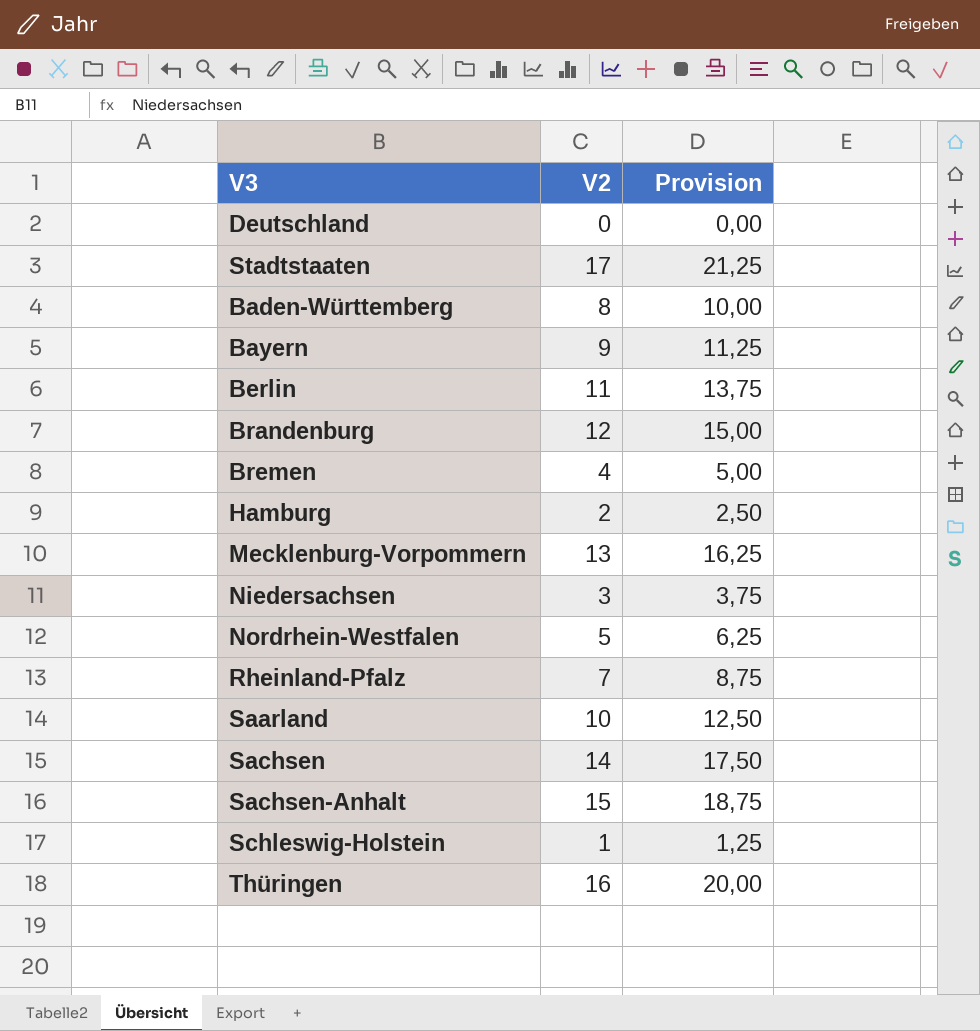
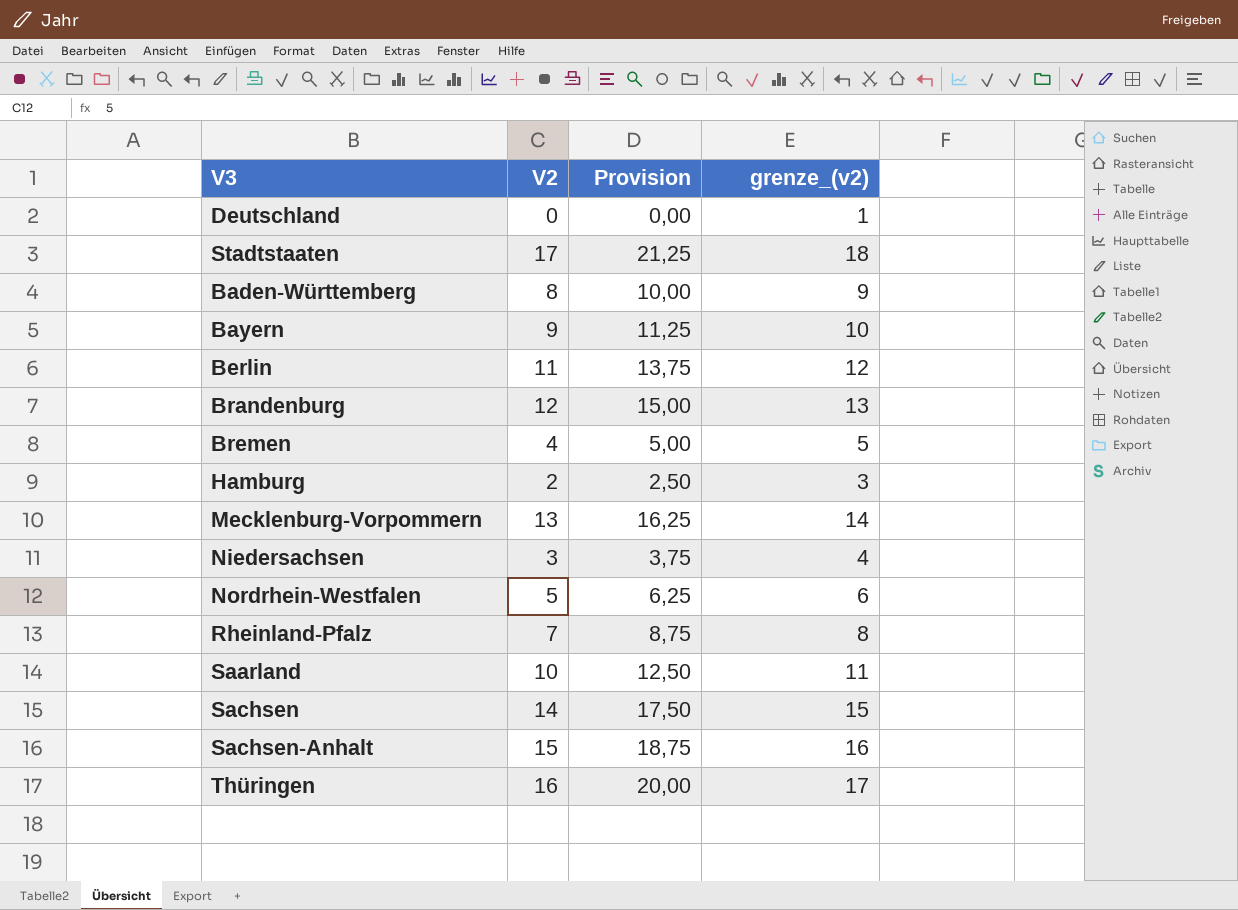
column grenze_(v2) | formula: none -> [V2] + 1
row Schleswig-Holstein: 1 | 1,25 -> none

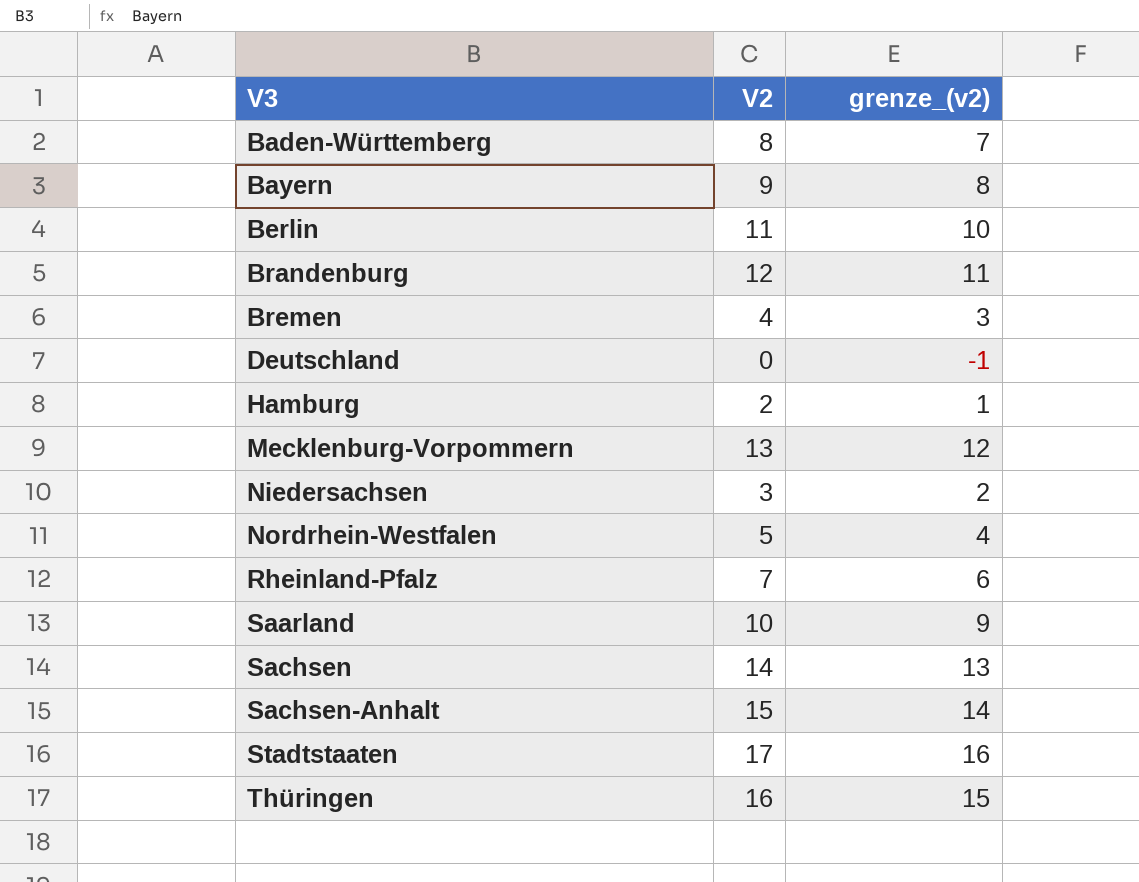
row order: none -> V3 ascending
column Provision | formula: [V2] * 1,25 -> none
column grenze_(v2) | formula: [V2] + 1 -> [V2] - 1

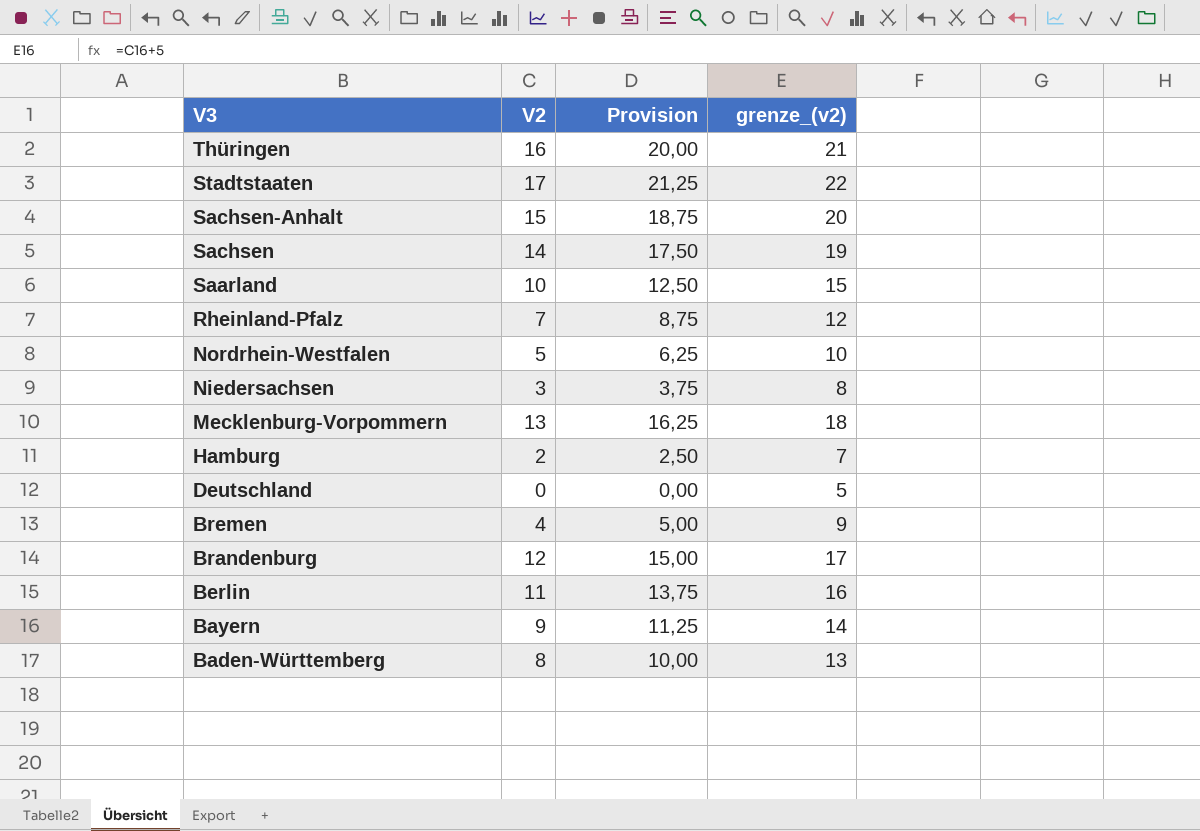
row order: V3 ascending -> V3 descending
column Provision | formula: none -> [V2] * 1,25
column grenze_(v2) | formula: [V2] - 1 -> [V2] + 5

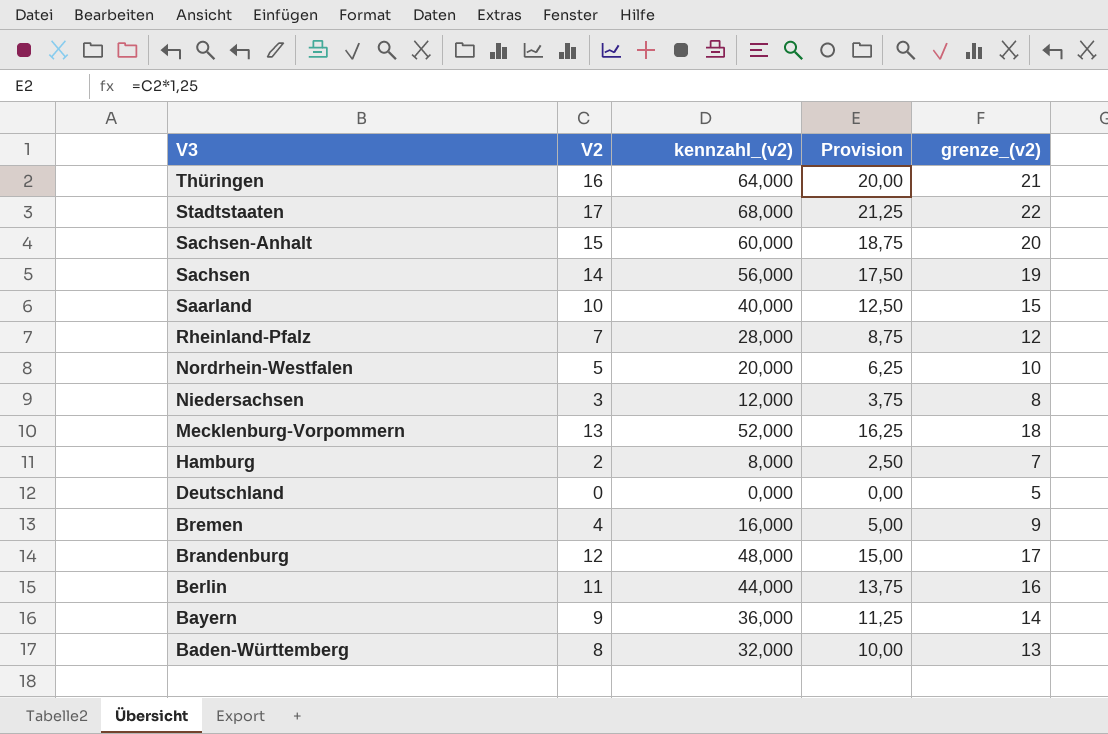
column kennzahl_(v2) | formula: none -> [V2] * 4

